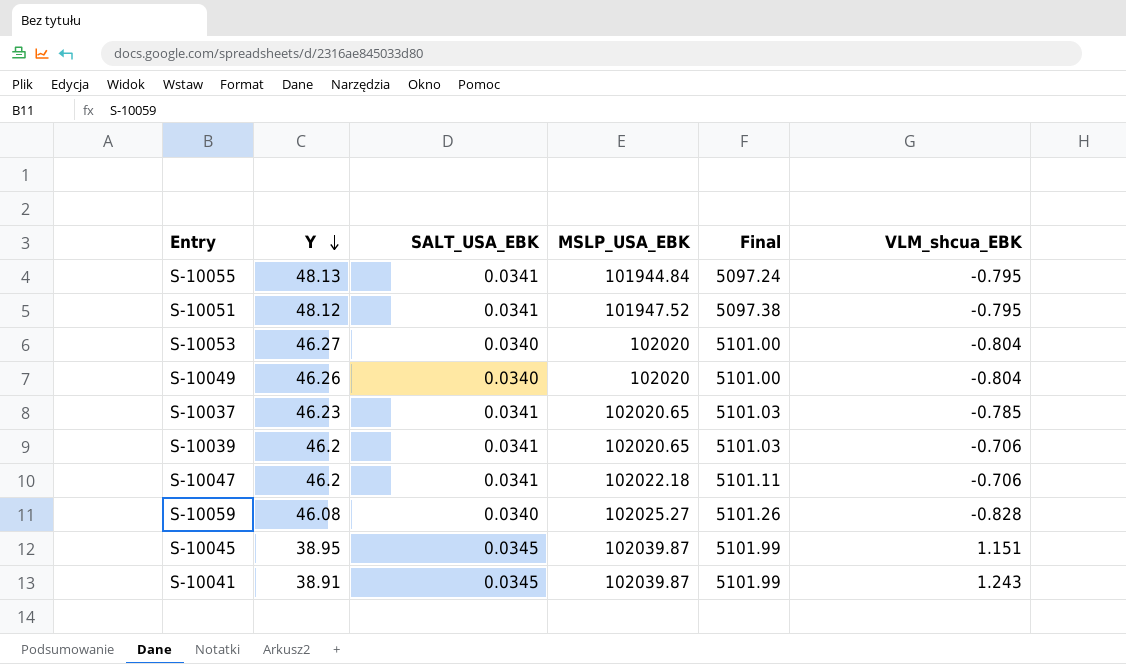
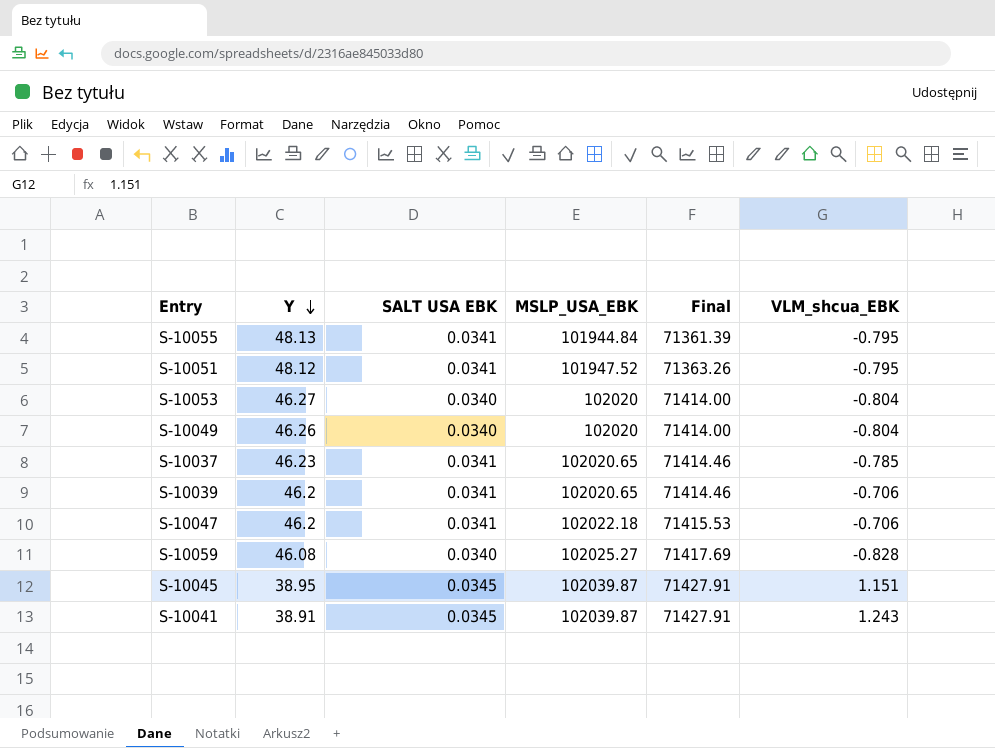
column name: SALT_USA_EBK -> SALT USA EBK
column Final | formula: [MSLP_USA_EBK] * 0.05 -> [MSLP_USA_EBK] * 0.7

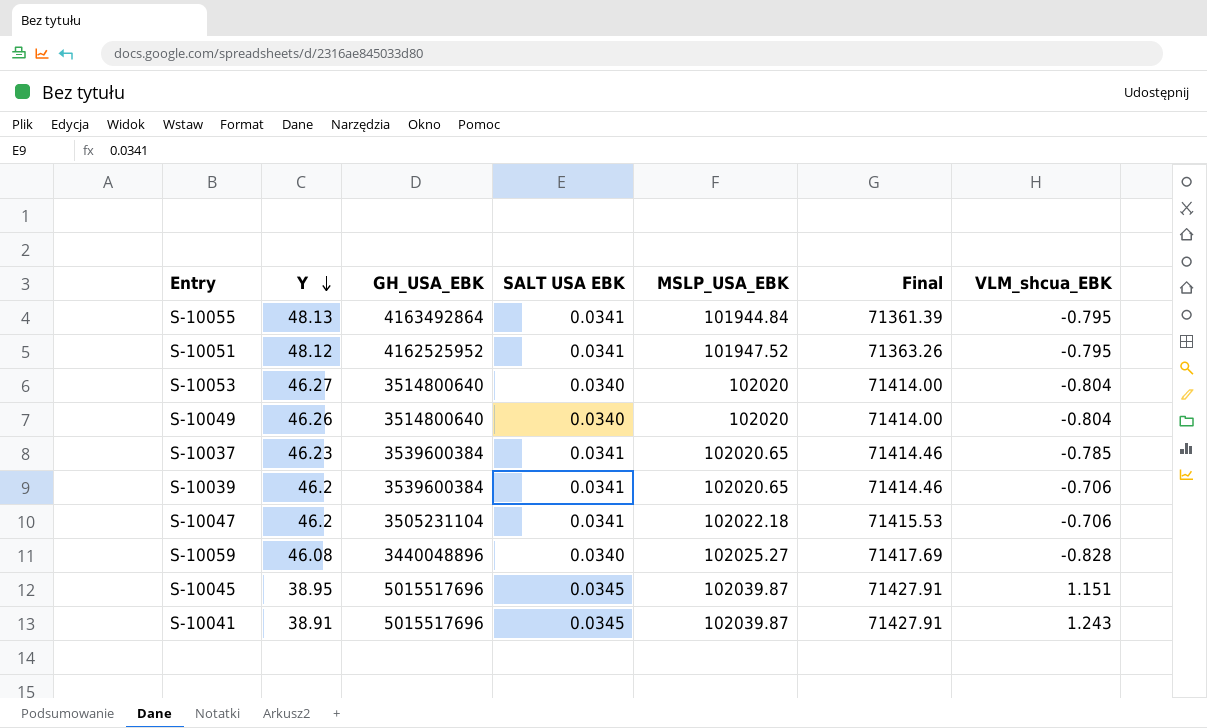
column GH_USA_EBK | position: none -> 3

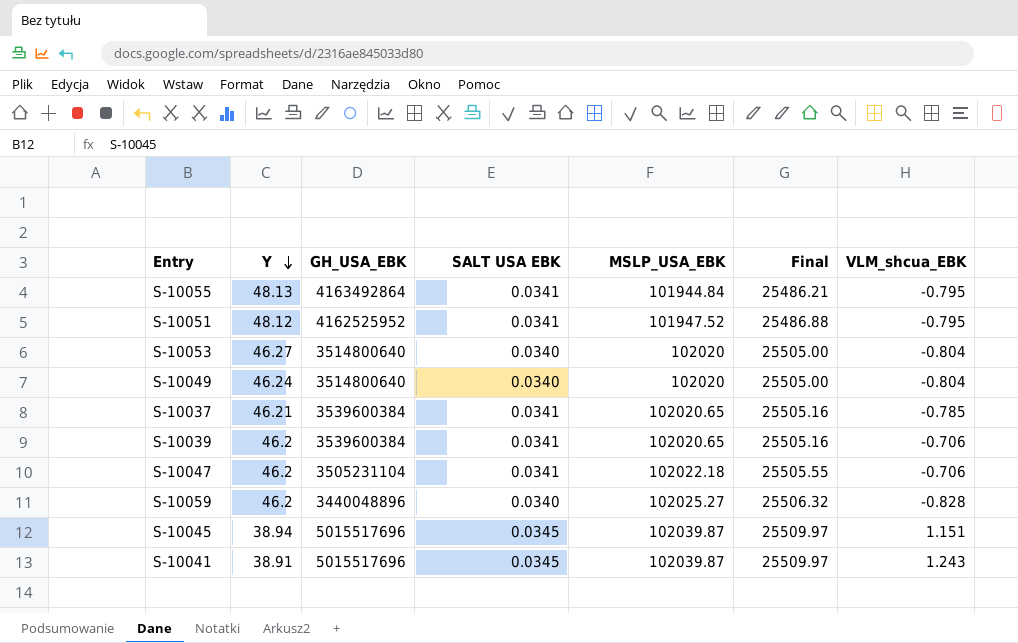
column Final | formula: [MSLP_USA_EBK] * 0.7 -> [MSLP_USA_EBK] * 0.25
S-10049 | Y: 46.26 -> 46.24
S-10037 | Y: 46.23 -> 46.21
S-10059 | Y: 46.08 -> 46.2
S-10045 | Y: 38.95 -> 38.94

